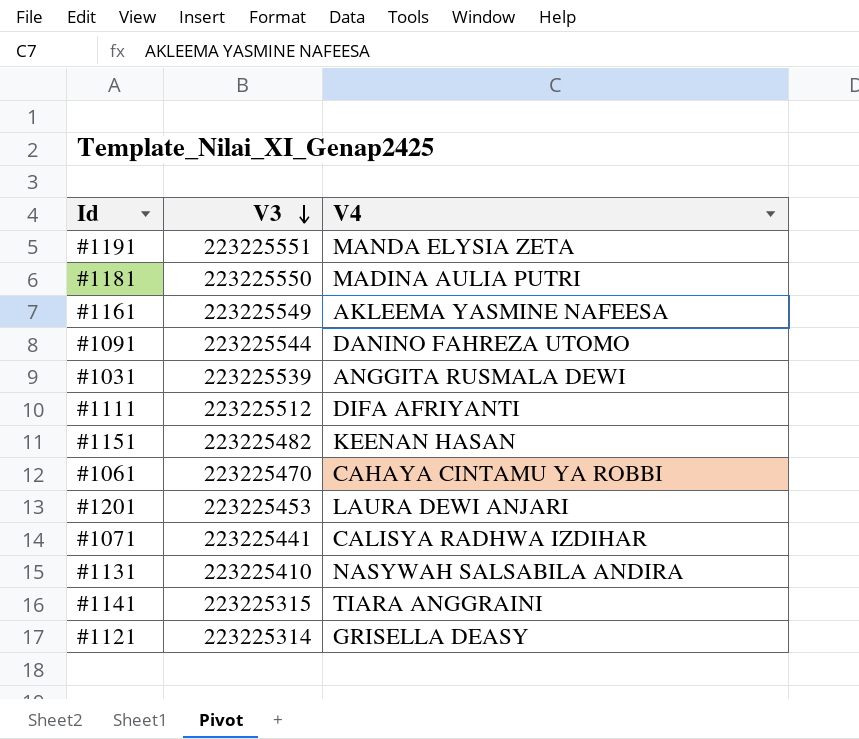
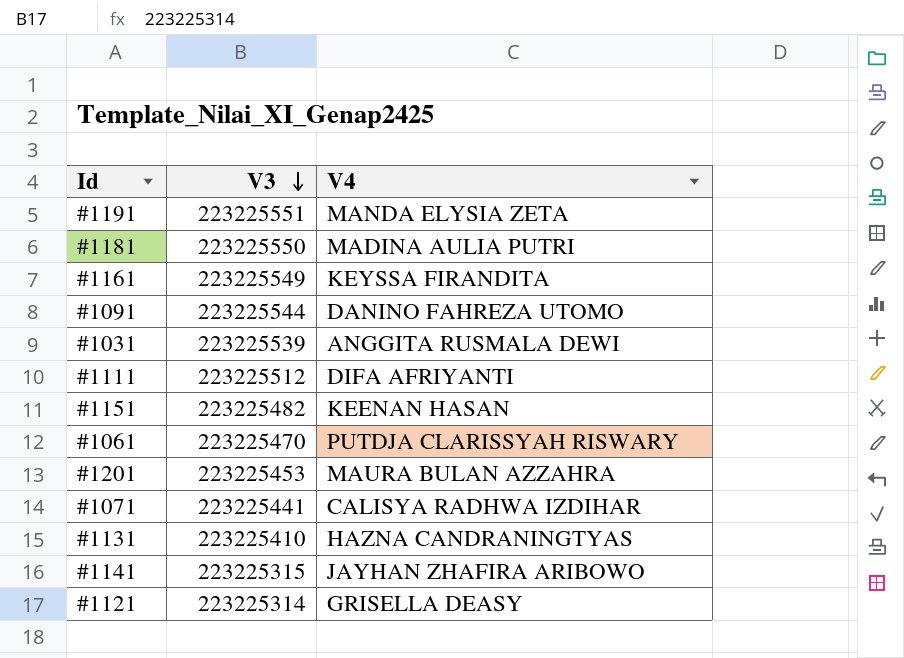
#1161 | V4: AKLEEMA YASMINE NAFEESA -> KEYSSA FIRANDITA
#1061 | V4: CAHAYA CINTAMU YA ROBBI -> PUTDJA CLARISSYAH RISWARY
#1201 | V4: LAURA DEWI ANJARI -> MAURA BULAN AZZAHRA
#1131 | V4: NASYWAH SALSABILA ANDIRA -> HAZNA CANDRANINGTYAS
#1141 | V4: TIARA ANGGRAINI -> JAYHAN ZHAFIRA ARIBOWO

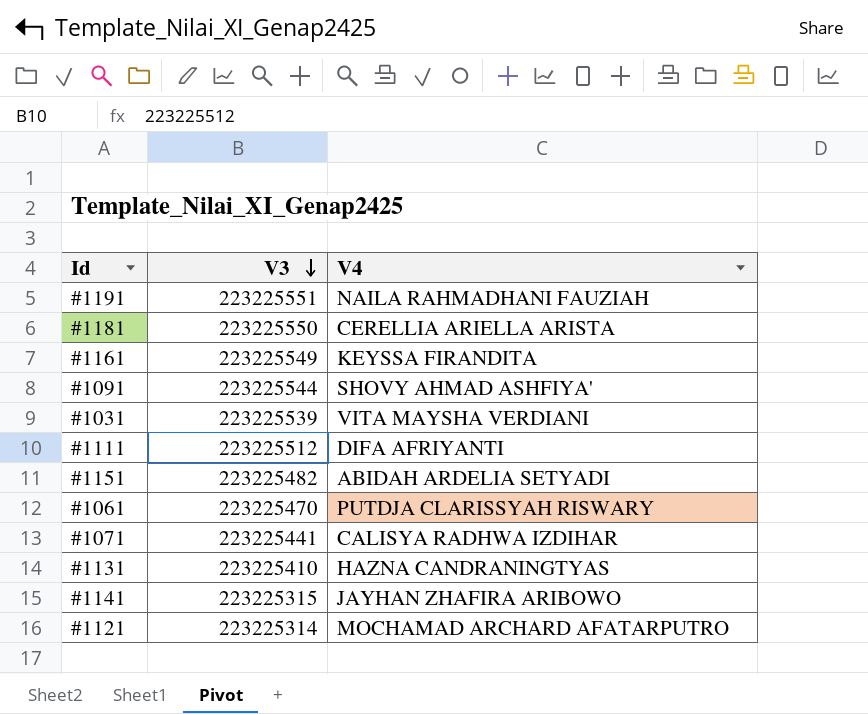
row #1201: 223225453 | MAURA BULAN AZZAHRA -> none
#1191 | V4: MANDA ELYSIA ZETA -> NAILA RAHMADHANI FAUZIAH
#1181 | V4: MADINA AULIA PUTRI -> CERELLIA ARIELLA ARISTA
#1091 | V4: DANINO FAHREZA UTOMO -> SHOVY AHMAD ASHFIYA'
#1031 | V4: ANGGITA RUSMALA DEWI -> VITA MAYSHA VERDIANI
#1151 | V4: KEENAN HASAN -> ABIDAH ARDELIA SETYADI
#1121 | V4: GRISELLA DEASY -> MOCHAMAD ARCHARD AFATARPUTRO

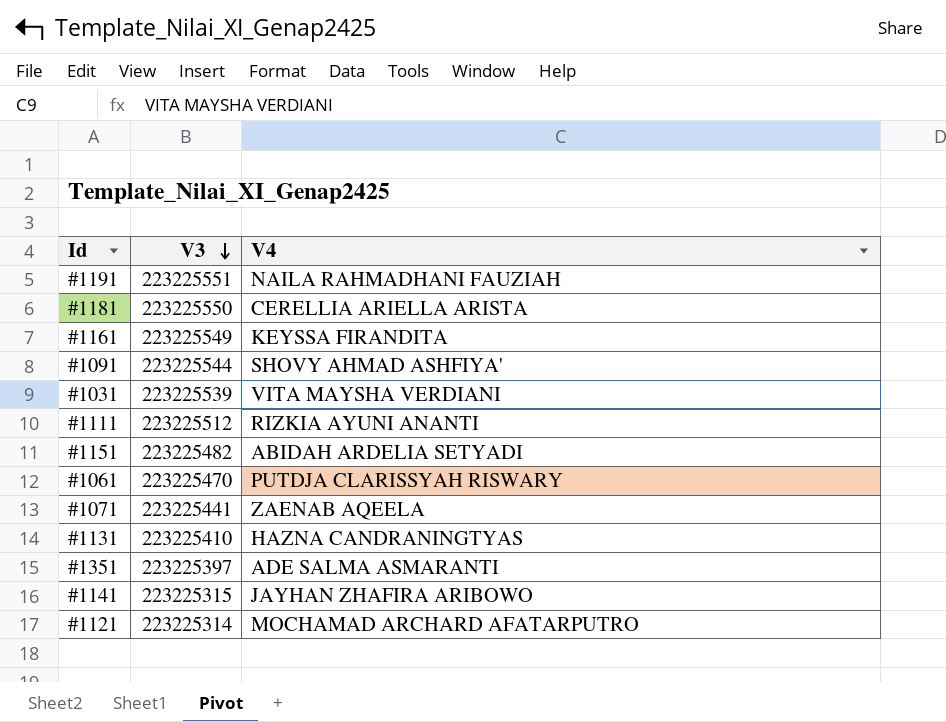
#1111 | V4: DIFA AFRIYANTI -> RIZKIA AYUNI ANANTI
#1071 | V4: CALISYA RADHWA IZDIHAR -> ZAENAB AQEELA
row #1351: none -> 223225397 | ADE SALMA ASMARANTI

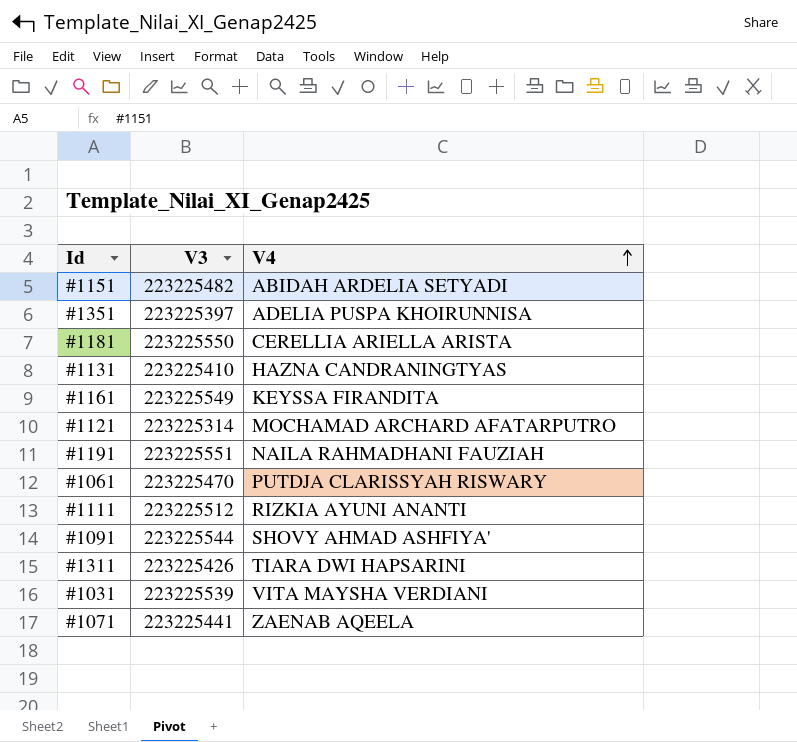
row order: V3 descending -> V4 ascending
row #1141: 223225315 | JAYHAN ZHAFIRA ARIBOWO -> none
#1351 | V4: ADE SALMA ASMARANTI -> ADELIA PUSPA KHOIRUNNISA
row #1311: none -> 223225426 | TIARA DWI HAPSARINI

